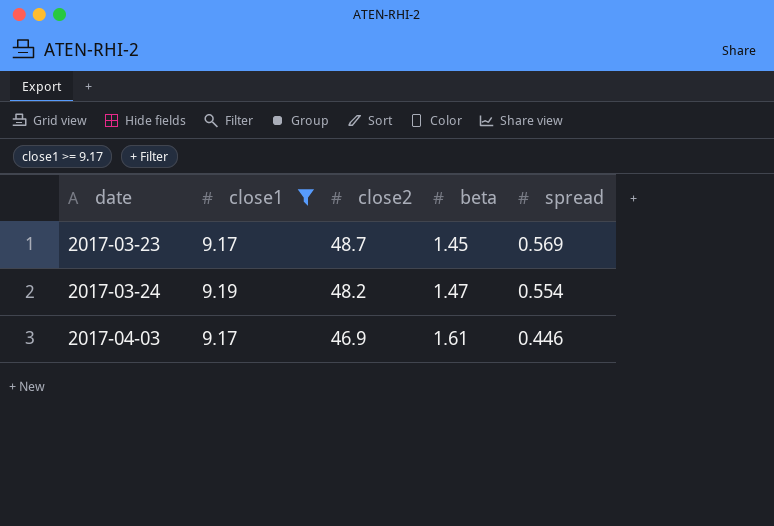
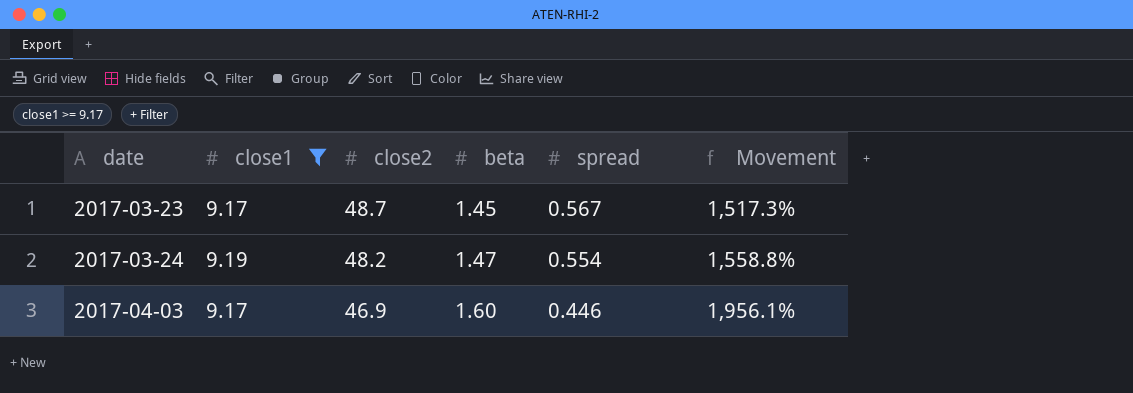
column Movement | formula: none -> ([close1] - [spread]) / [spread]
2017-03-23 | spread: 0.569 -> 0.567
2017-04-03 | beta: 1.61 -> 1.60

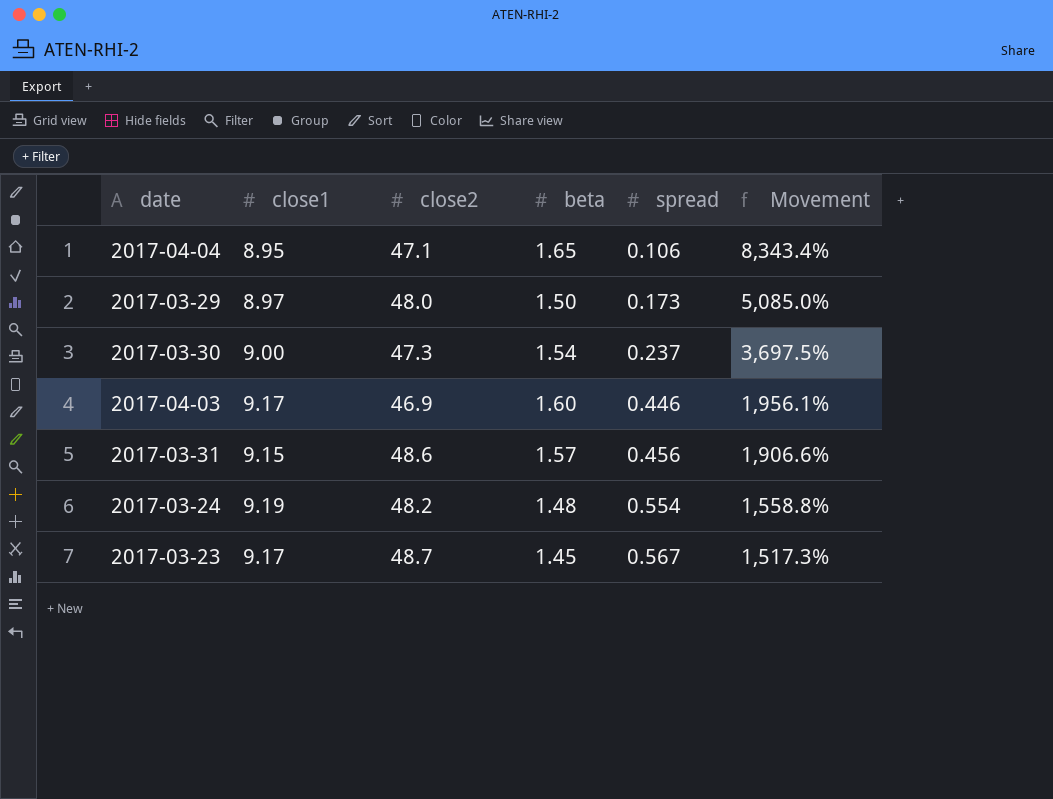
filter: close1 >= 9.17 -> none
row order: date ascending -> spread ascending
2017-03-24 | beta: 1.47 -> 1.48

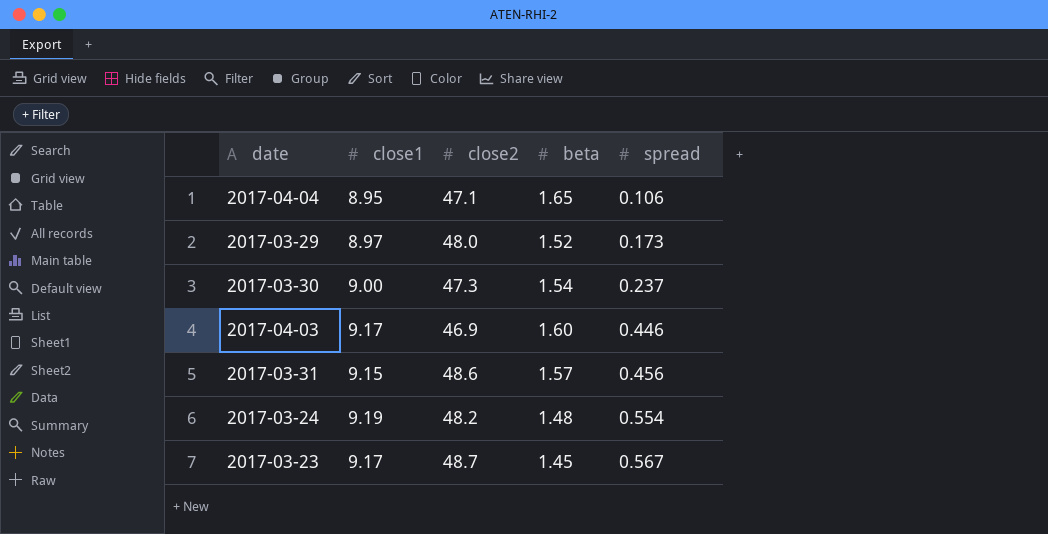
column Movement | formula: ([close1] - [spread]) / [spread] -> none
2017-03-29 | beta: 1.50 -> 1.52

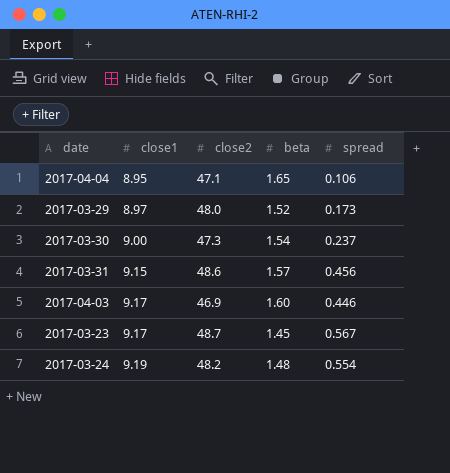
row order: spread ascending -> close1 ascending

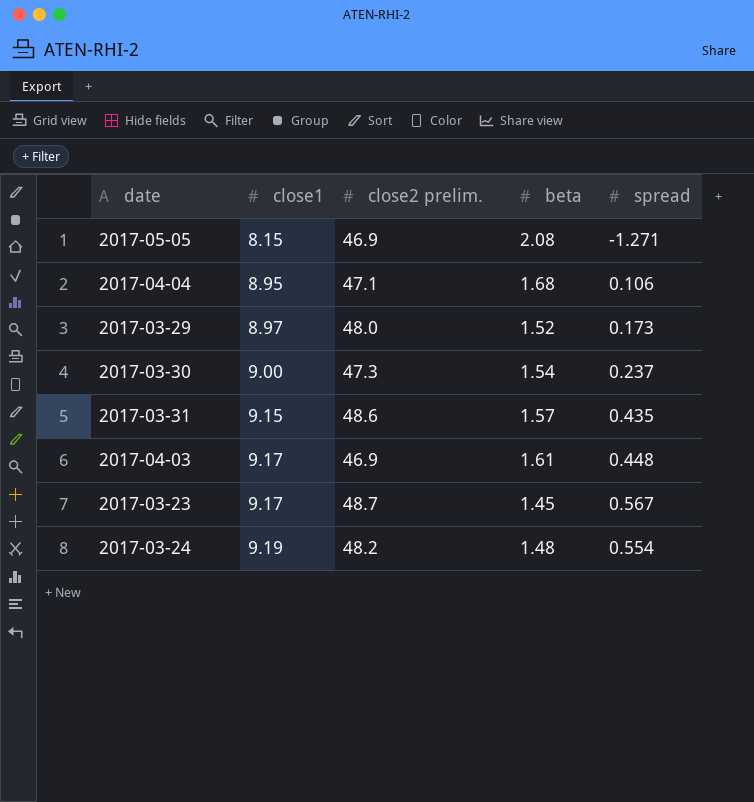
column name: close2 -> close2 prelim.
row 2017-05-05: none -> 8.15 | 46.9 | 2.08 | -1.271
2017-04-04 | beta: 1.65 -> 1.68
2017-03-31 | spread: 0.456 -> 0.435
2017-04-03 | beta: 1.60 -> 1.61
2017-04-03 | spread: 0.446 -> 0.448

